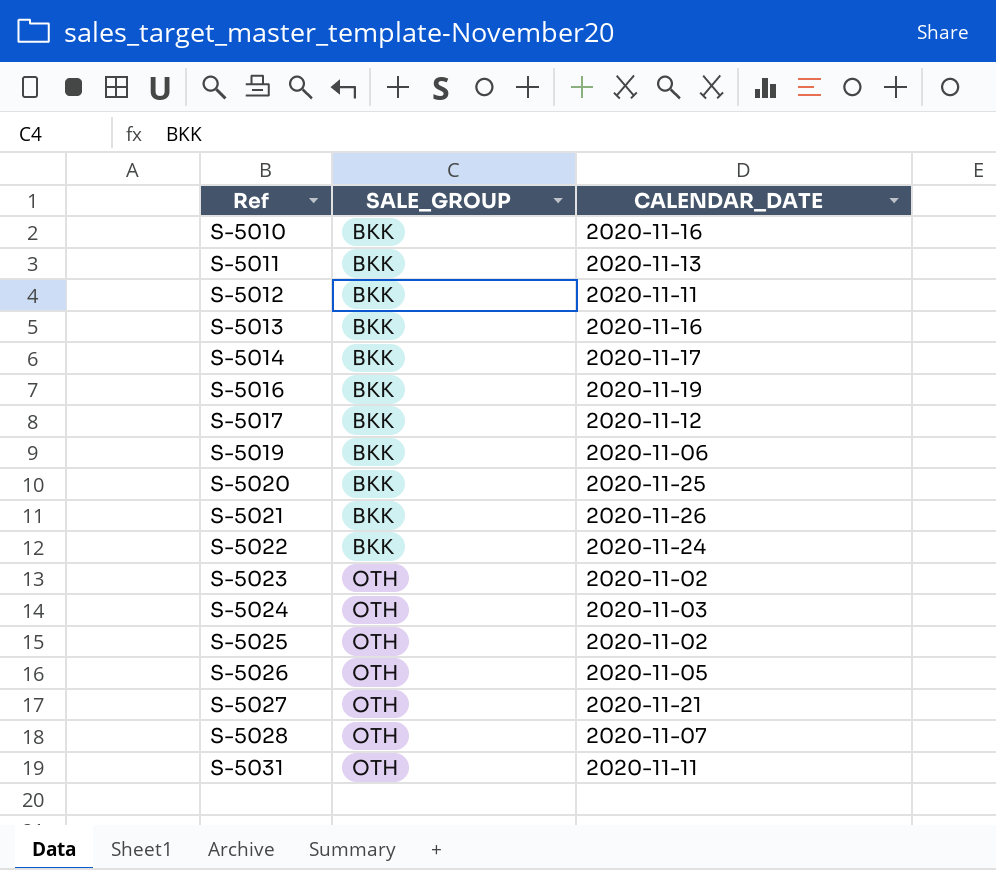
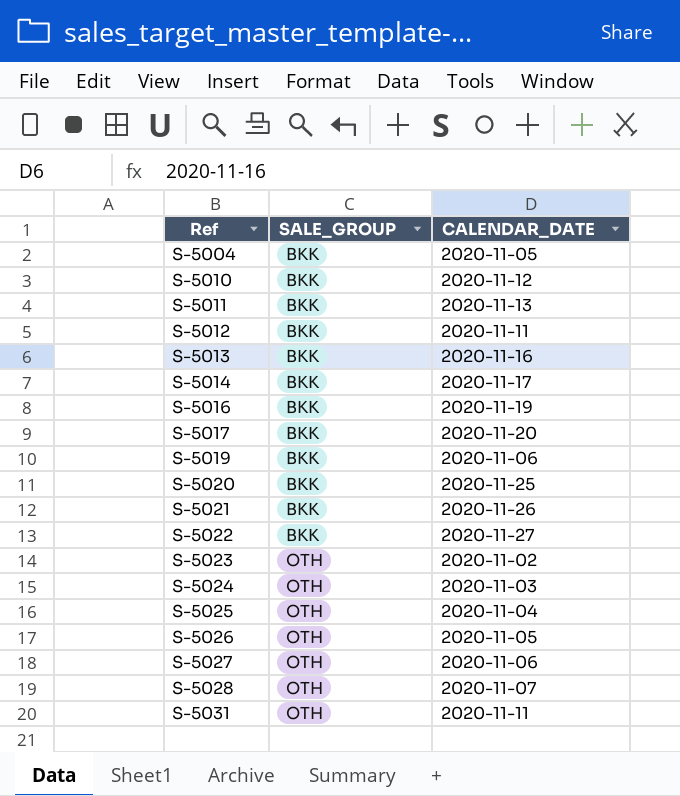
row S-5004: none -> BKK | 2020-11-05
S-5010 | CALENDAR_DATE: 2020-11-16 -> 2020-11-12
S-5017 | CALENDAR_DATE: 2020-11-12 -> 2020-11-20
S-5022 | CALENDAR_DATE: 2020-11-24 -> 2020-11-27
S-5025 | CALENDAR_DATE: 2020-11-02 -> 2020-11-04
S-5027 | CALENDAR_DATE: 2020-11-21 -> 2020-11-06

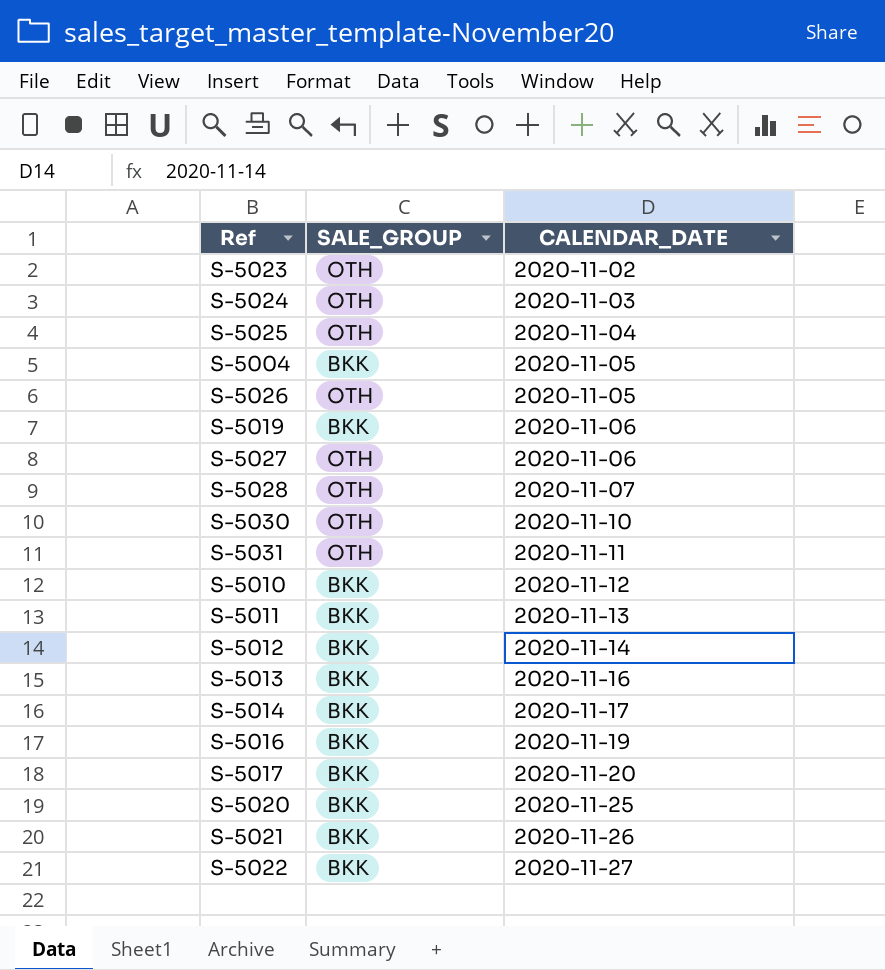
row order: Ref ascending -> CALENDAR_DATE ascending
row S-5030: none -> OTH | 2020-11-10
S-5012 | CALENDAR_DATE: 2020-11-11 -> 2020-11-14

